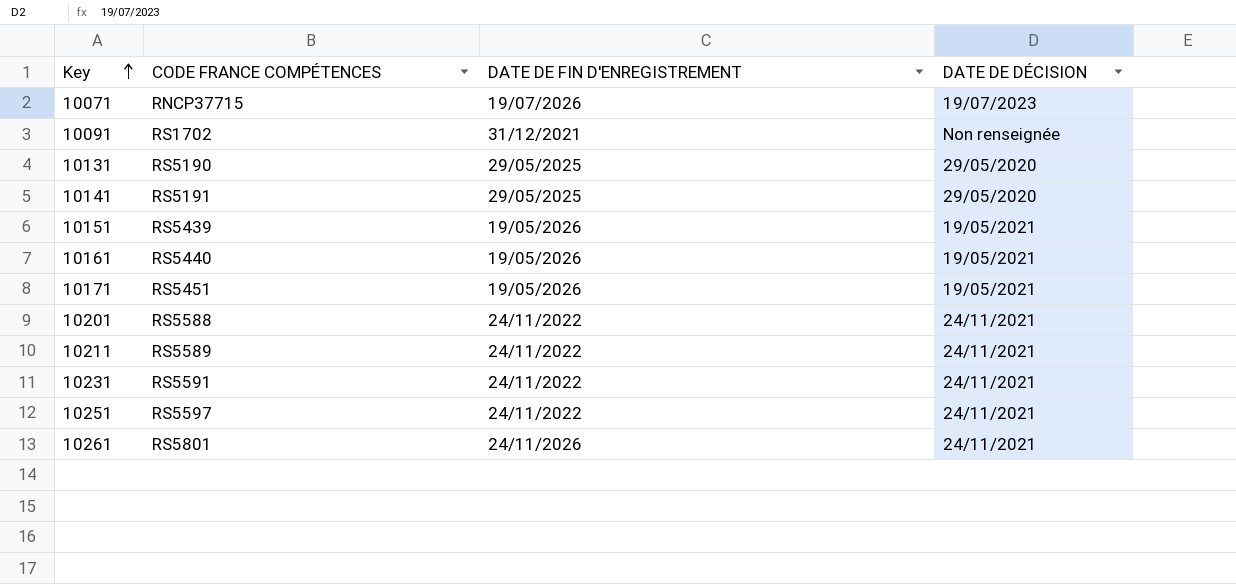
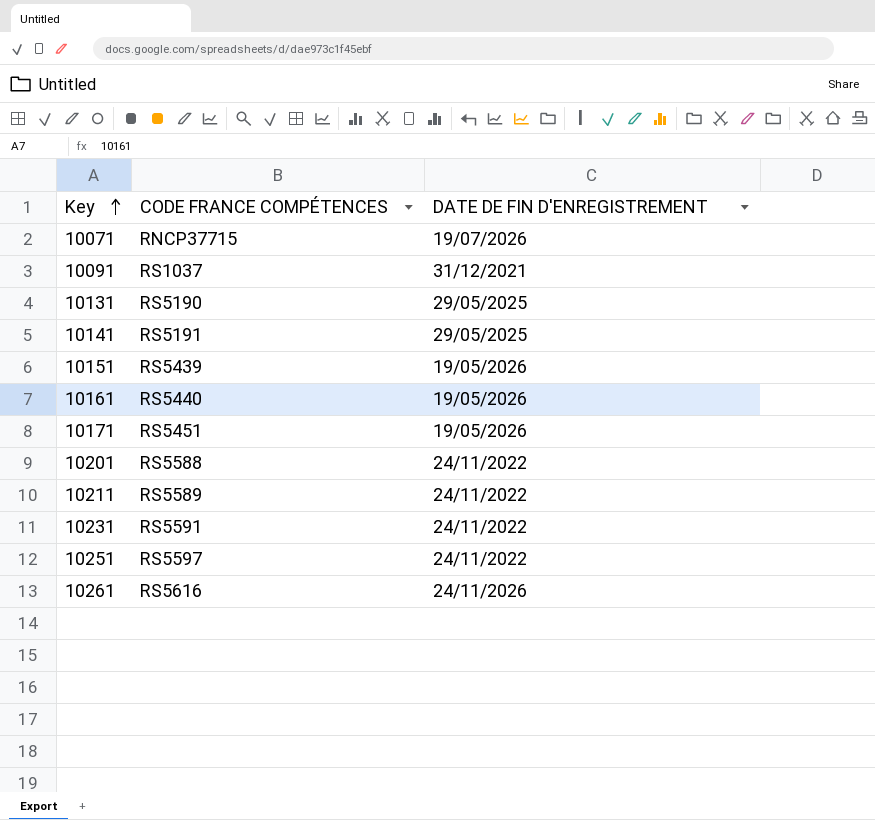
column DATE DE DÉCISION | position: 4 -> none
10091 | CODE FRANCE COMPÉTENCES: RS1702 -> RS1037
10261 | CODE FRANCE COMPÉTENCES: RS5801 -> RS5616

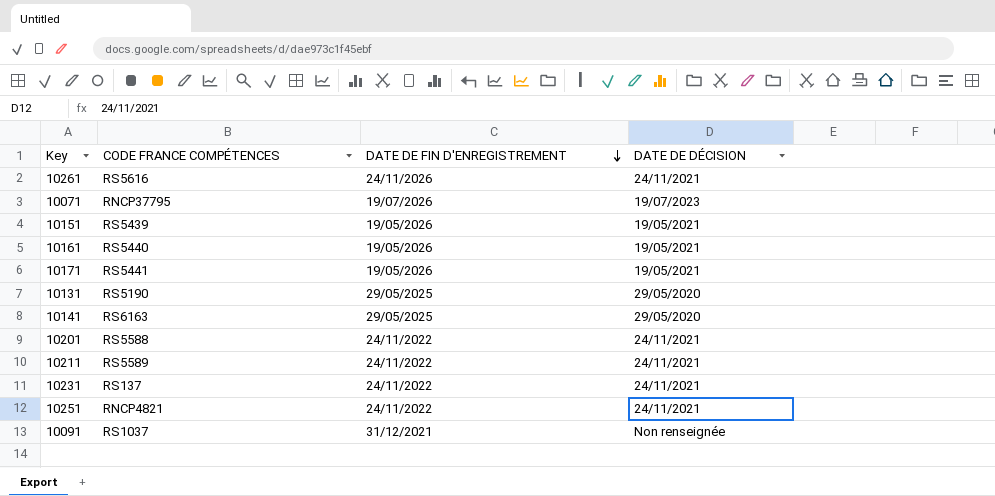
row order: Key ascending -> DATE DE FIN D'ENREGISTREMENT descending
column DATE DE DÉCISION | position: none -> 4
10071 | CODE FRANCE COMPÉTENCES: RNCP37715 -> RNCP37795
10171 | CODE FRANCE COMPÉTENCES: RS5451 -> RS5441
10141 | CODE FRANCE COMPÉTENCES: RS5191 -> RS6163
10231 | CODE FRANCE COMPÉTENCES: RS5591 -> RS137
10251 | CODE FRANCE COMPÉTENCES: RS5597 -> RNCP4821

